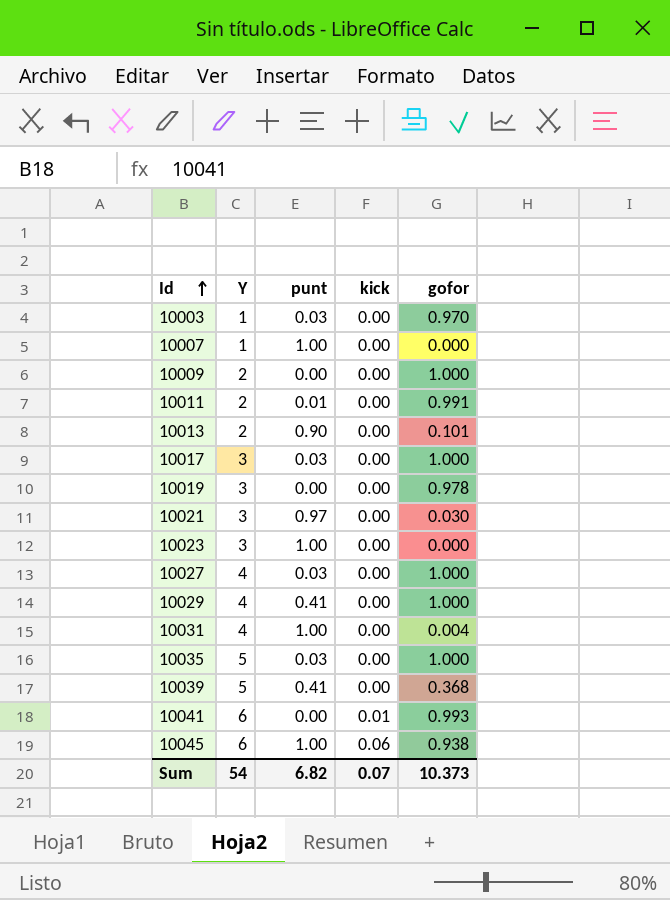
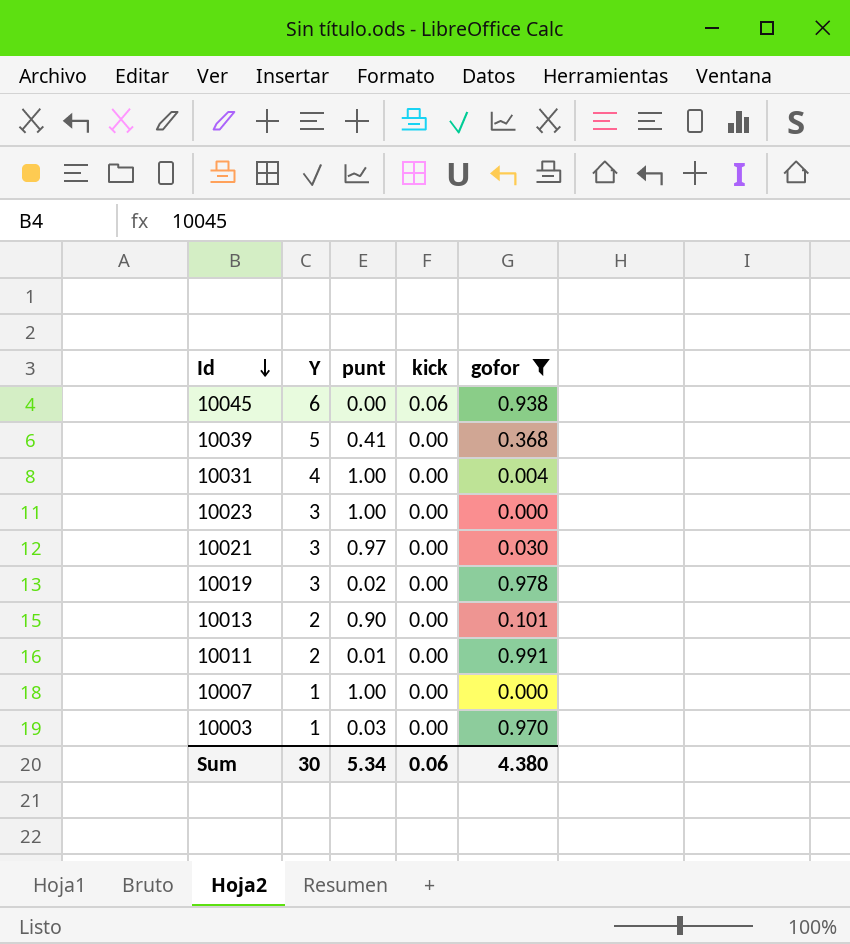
filter: none -> gofor <= 0.991
row order: Id ascending -> Id descending
10045 | punt: 1.00 -> 0.00
10019 | punt: 0.00 -> 0.02
Sum | Y: 54 -> 30
Sum | punt: 6.82 -> 5.34
Sum | kick: 0.07 -> 0.06
Sum | gofor: 10.373 -> 4.380

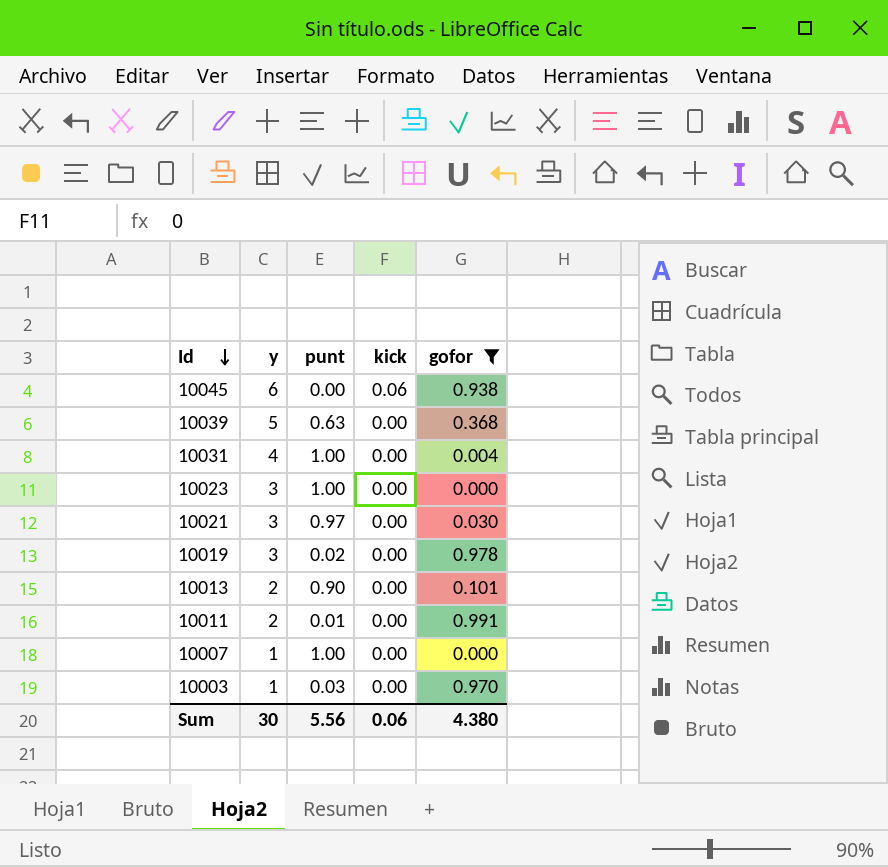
column name: Y -> y
10039 | punt: 0.41 -> 0.63
Sum | punt: 5.34 -> 5.56

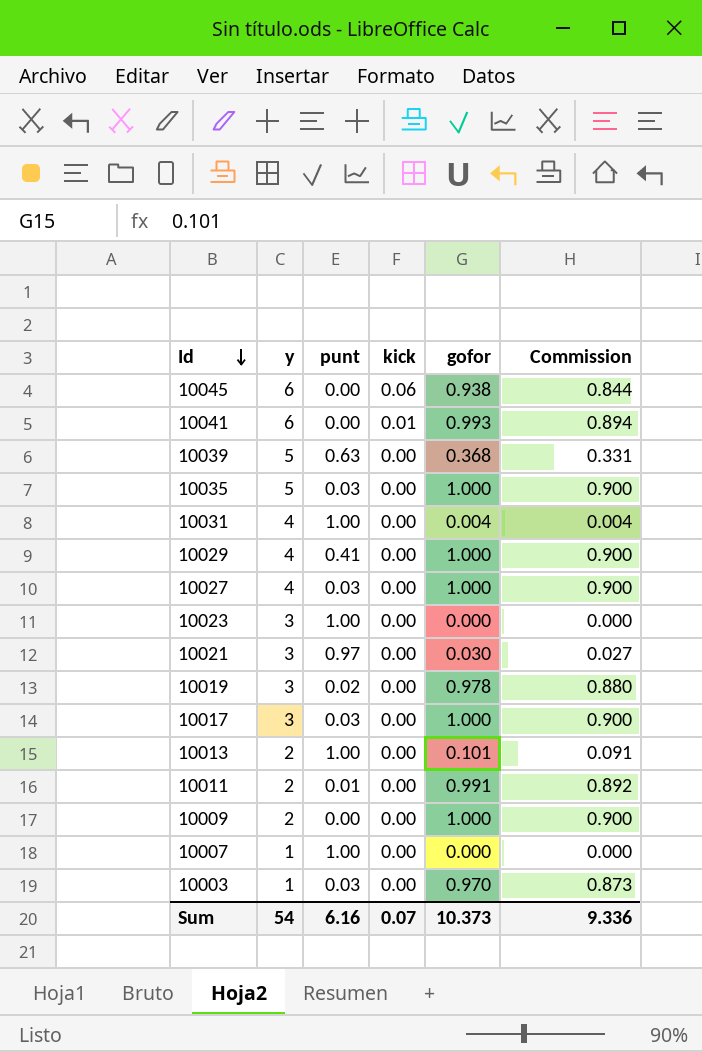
filter: gofor <= 0.991 -> none
column Commission | formula: none -> [gofor] * 0.9
10013 | punt: 0.90 -> 1.00
Sum | y: 30 -> 54
Sum | punt: 5.56 -> 6.16
Sum | kick: 0.06 -> 0.07
Sum | gofor: 4.380 -> 10.373

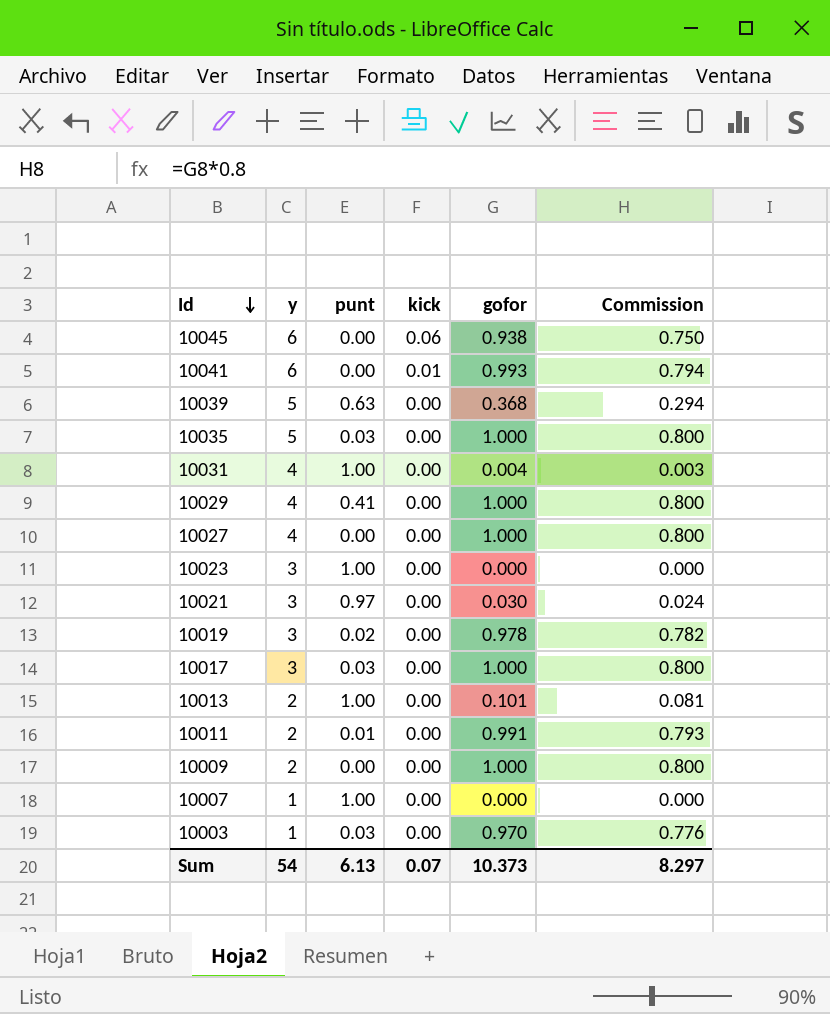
column Commission | formula: [gofor] * 0.9 -> [gofor] * 0.8
10027 | punt: 0.03 -> 0.00
Sum | punt: 6.16 -> 6.13
Sum | Commission: 9.336 -> 8.297

